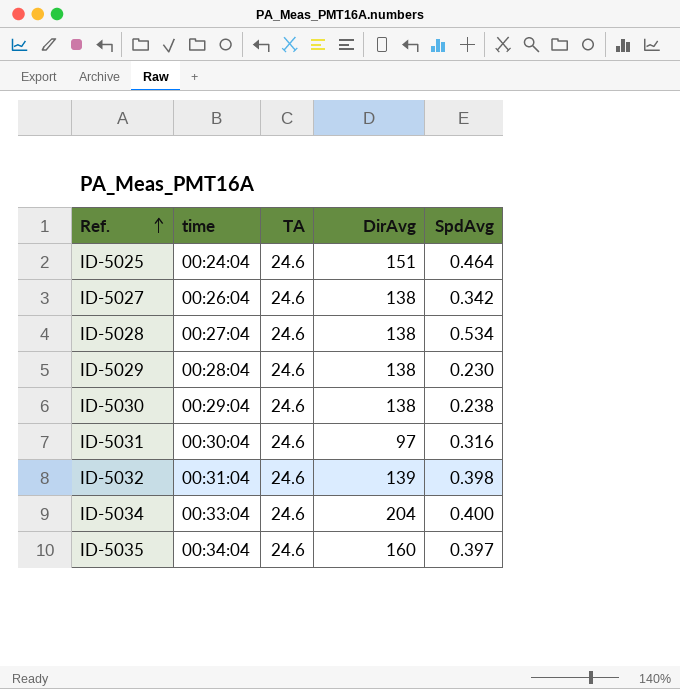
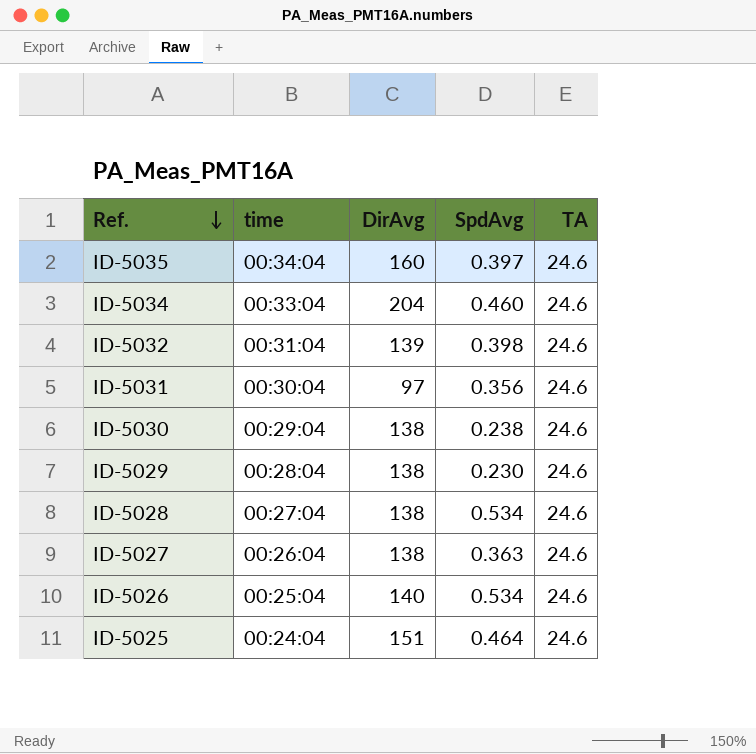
row order: Ref. ascending -> Ref. descending
column TA | position: 3 -> 5
ID-5034 | SpdAvg: 0.400 -> 0.460
ID-5031 | SpdAvg: 0.316 -> 0.356
ID-5027 | SpdAvg: 0.342 -> 0.363
row ID-5026: none -> 00:25:04 | 140 | 0.534 | 24.6

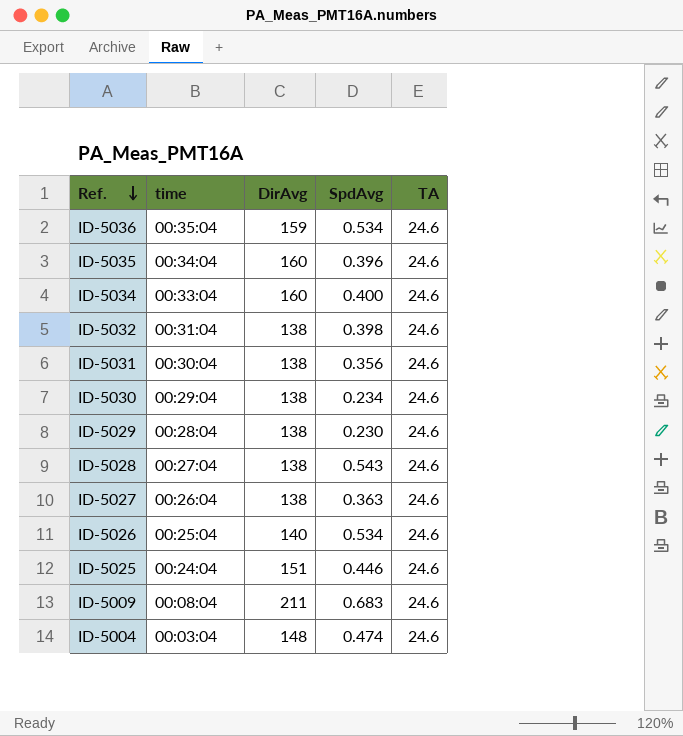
row ID-5036: none -> 00:35:04 | 159 | 0.534 | 24.6
ID-5035 | SpdAvg: 0.397 -> 0.396
ID-5034 | DirAvg: 204 -> 160
ID-5034 | SpdAvg: 0.460 -> 0.400
ID-5032 | DirAvg: 139 -> 138
ID-5031 | DirAvg: 97 -> 138
ID-5030 | SpdAvg: 0.238 -> 0.234
ID-5028 | SpdAvg: 0.534 -> 0.543
ID-5025 | SpdAvg: 0.464 -> 0.446
row ID-5009: none -> 00:08:04 | 211 | 0.683 | 24.6
row ID-5004: none -> 00:03:04 | 148 | 0.474 | 24.6

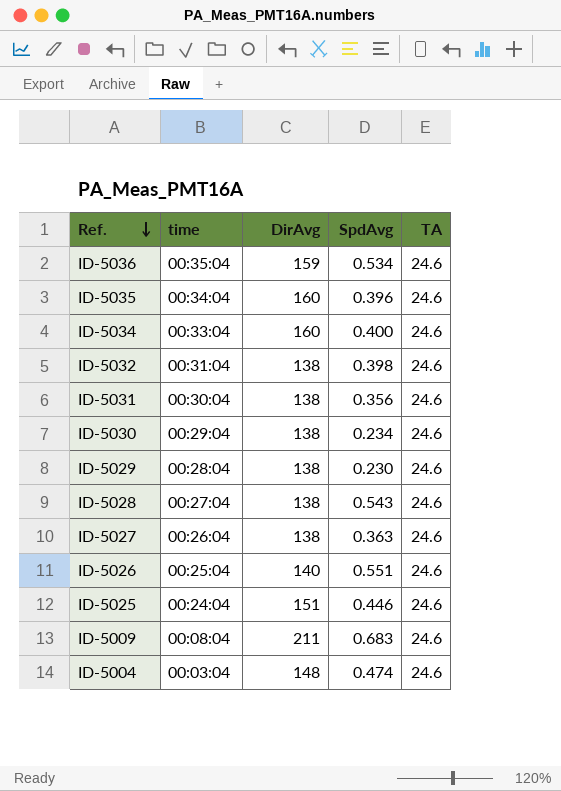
ID-5026 | SpdAvg: 0.534 -> 0.551

